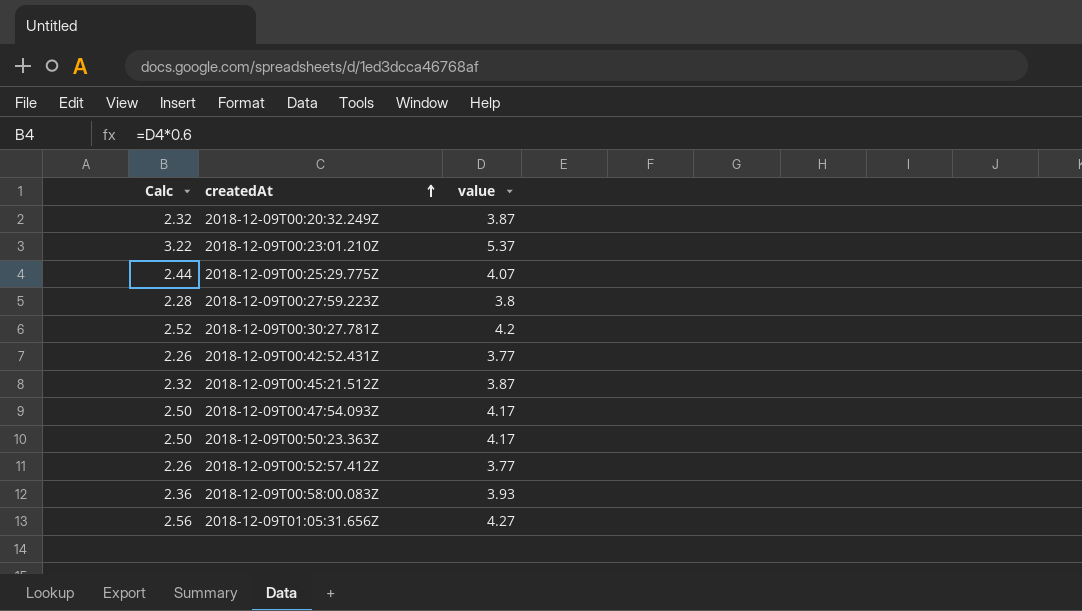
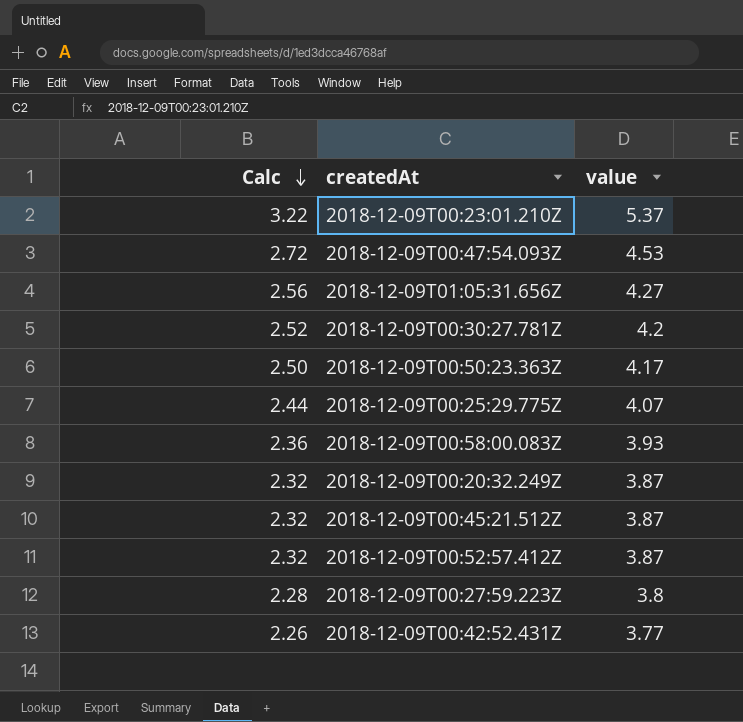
row order: createdAt ascending -> Calc descending
2018-12-09T00:47:54.093Z | Calc: 2.50 -> 2.72
2018-12-09T00:47:54.093Z | value: 4.17 -> 4.53
2018-12-09T00:52:57.412Z | Calc: 2.26 -> 2.32
2018-12-09T00:52:57.412Z | value: 3.77 -> 3.87

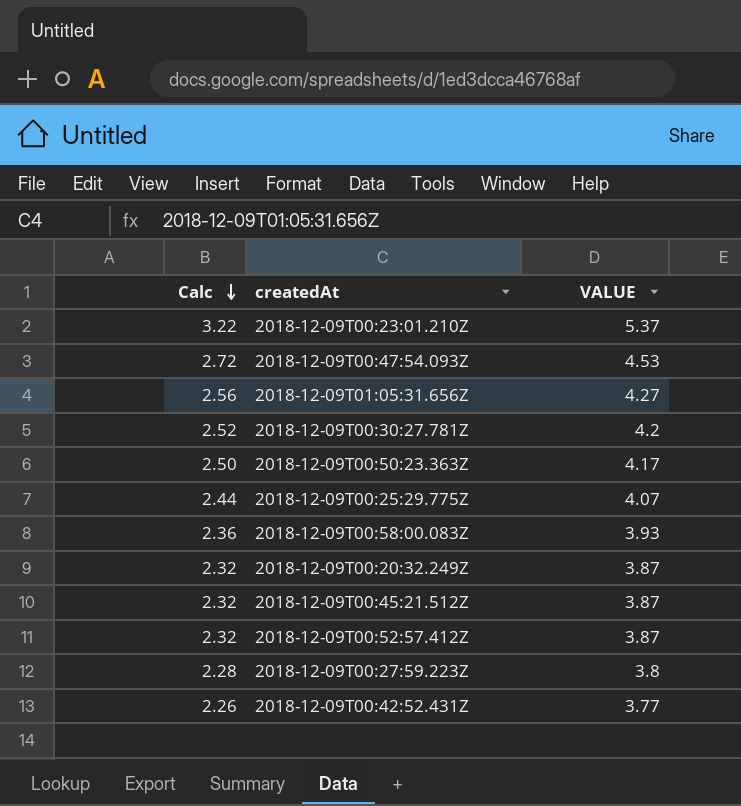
column name: value -> VALUE

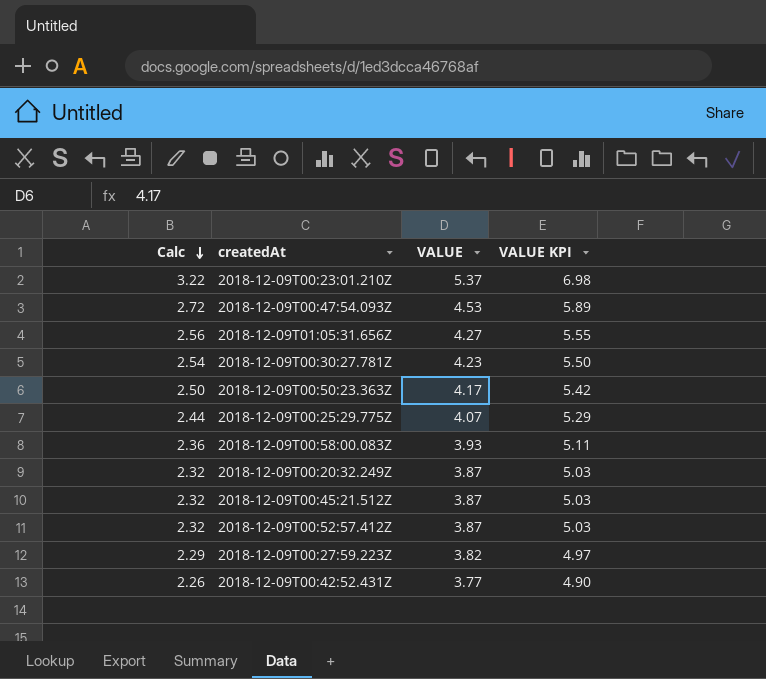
column VALUE KPI | formula: none -> [VALUE] * 1.3
2018-12-09T00:30:27.781Z | Calc: 2.52 -> 2.54
2018-12-09T00:30:27.781Z | VALUE: 4.2 -> 4.23
2018-12-09T00:27:59.223Z | Calc: 2.28 -> 2.29
2018-12-09T00:27:59.223Z | VALUE: 3.8 -> 3.82

